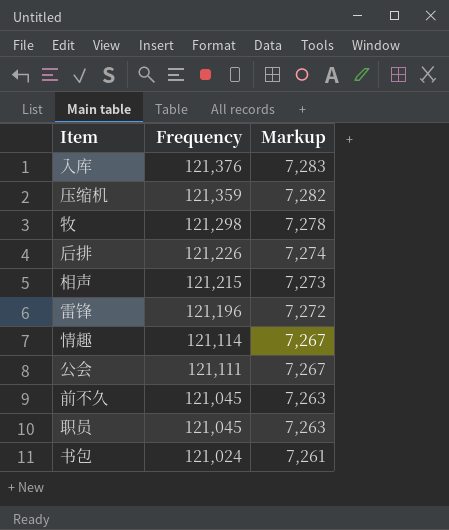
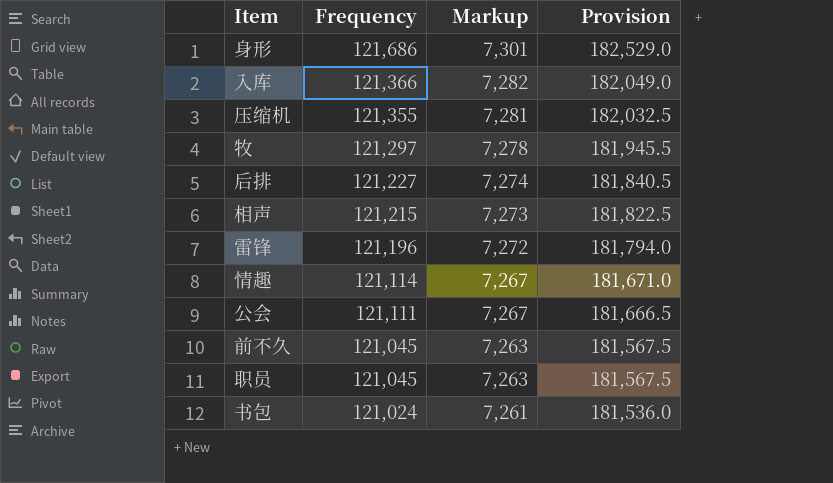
column Provision | formula: none -> [Frequency] * 1.5
row 身形: none -> 121,686 | 7,301 | 182,529.0
入库 | Frequency: 121,376 -> 121,366
入库 | Markup: 7,283 -> 7,282
压缩机 | Frequency: 121,359 -> 121,355
压缩机 | Markup: 7,282 -> 7,281
牧 | Frequency: 121,298 -> 121,297
后排 | Frequency: 121,226 -> 121,227

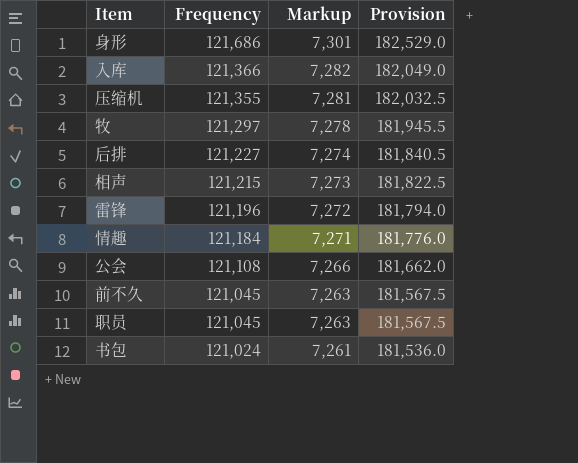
情趣 | Frequency: 121,114 -> 121,184
情趣 | Markup: 7,267 -> 7,271
情趣 | Provision: 181,671.0 -> 181,776.0
公会 | Frequency: 121,111 -> 121,108
公会 | Markup: 7,267 -> 7,266
公会 | Provision: 181,666.5 -> 181,662.0

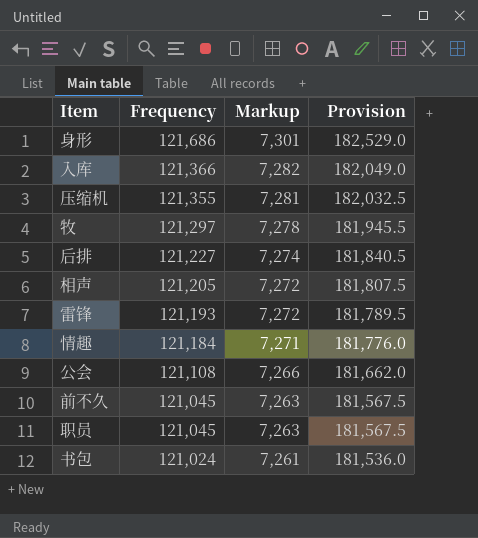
相声 | Frequency: 121,215 -> 121,205
相声 | Markup: 7,273 -> 7,272
相声 | Provision: 181,822.5 -> 181,807.5
雷锋 | Frequency: 121,196 -> 121,193
雷锋 | Provision: 181,794.0 -> 181,789.5

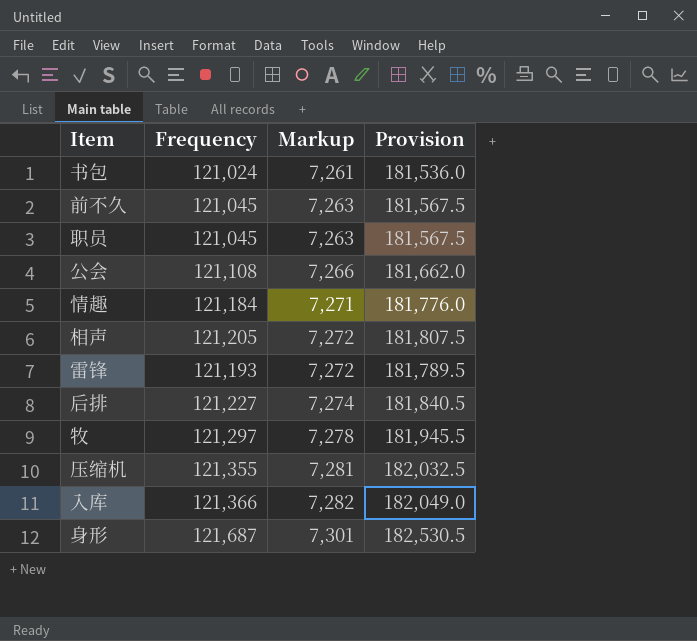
row order: Frequency descending -> Markup ascending
身形 | Frequency: 121,686 -> 121,687
身形 | Provision: 182,529.0 -> 182,530.5

